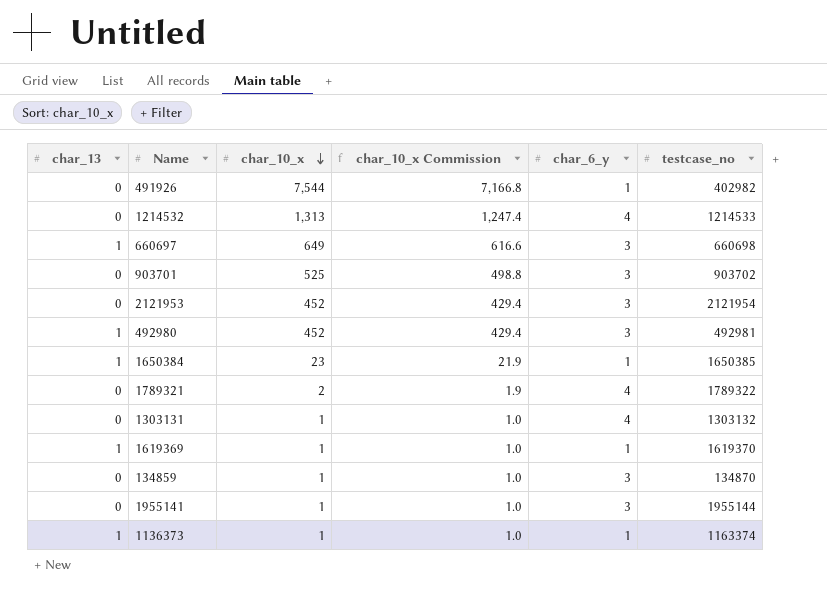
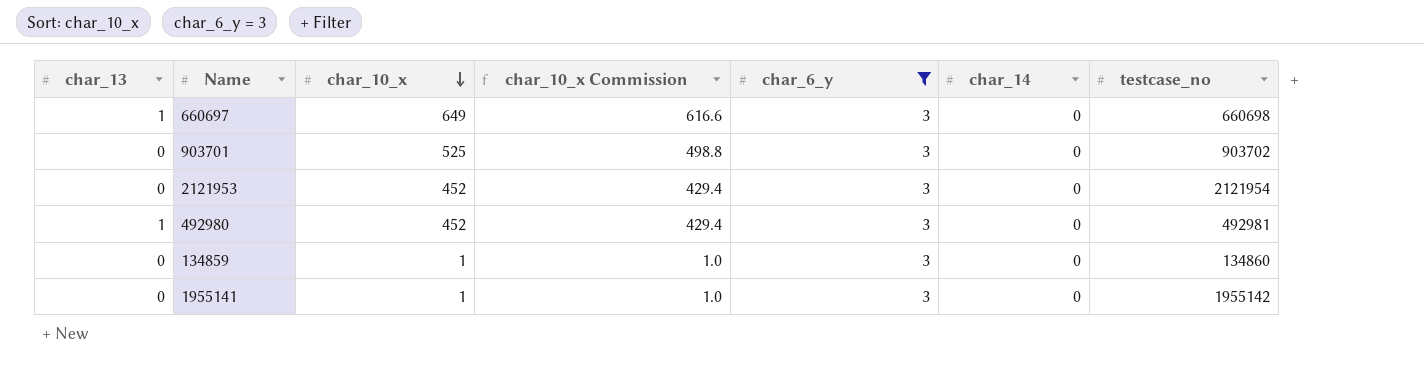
filter: none -> char_6_y = 3
column char_14 | position: none -> 6
134859 | testcase_no: 134870 -> 134860
1955141 | testcase_no: 1955144 -> 1955142

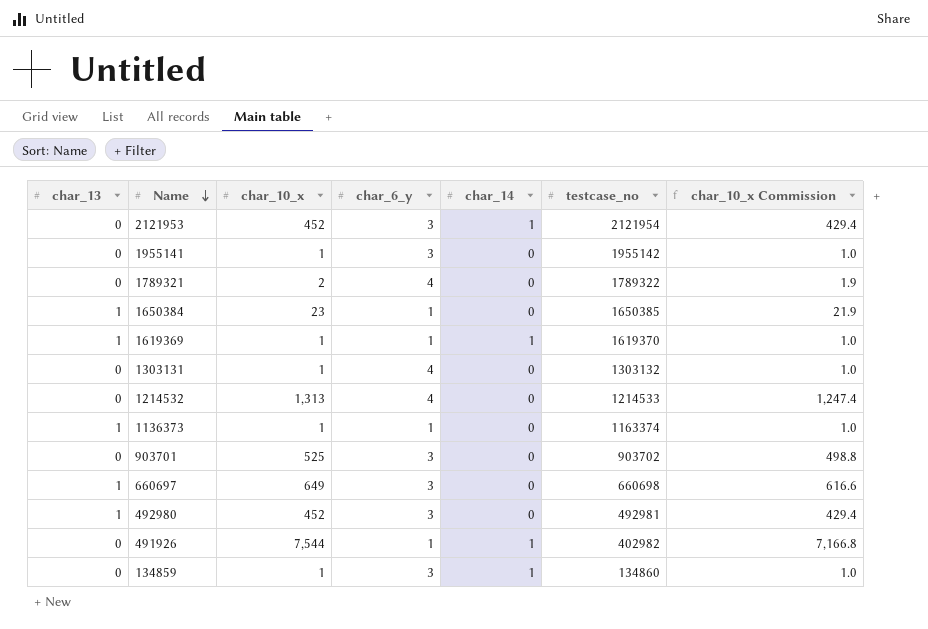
filter: char_6_y = 3 -> none
row order: char_10_x descending -> Name descending
column char_10_x Commission | position: 4 -> 7
2121953 | char_14: 0 -> 1
134859 | char_14: 0 -> 1

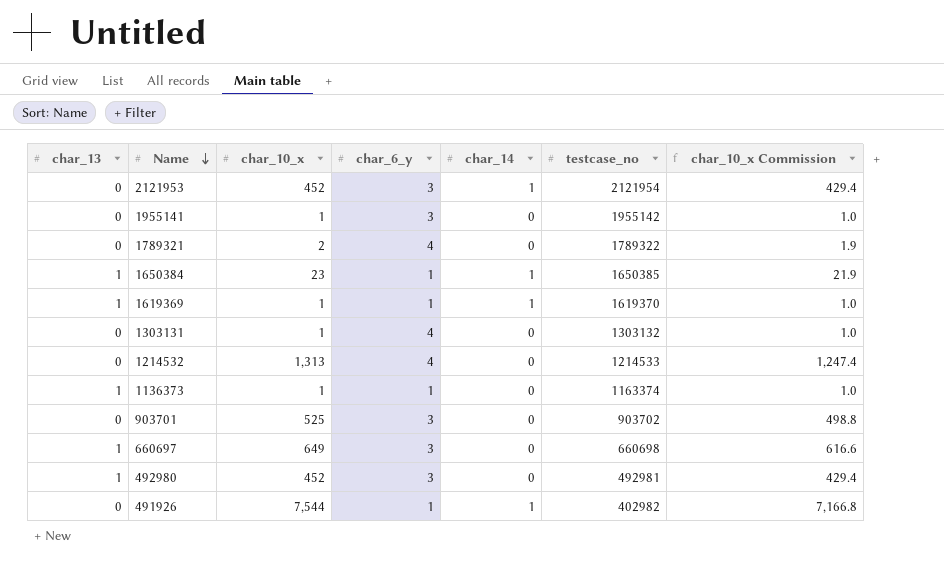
row 134859: 0 | 1 | 3 | 1 | 134860 | 1.0 -> none
1650384 | char_14: 0 -> 1

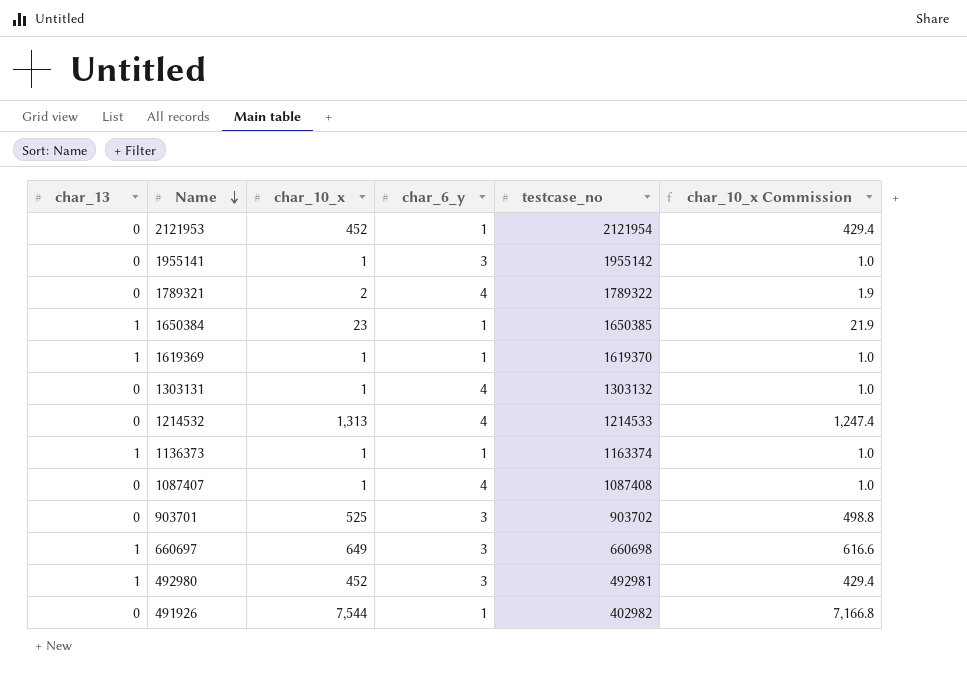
column char_14 | position: 5 -> none
2121953 | char_6_y: 3 -> 1
row 1087407: none -> 0 | 1 | 4 | 1087408 | 1.0

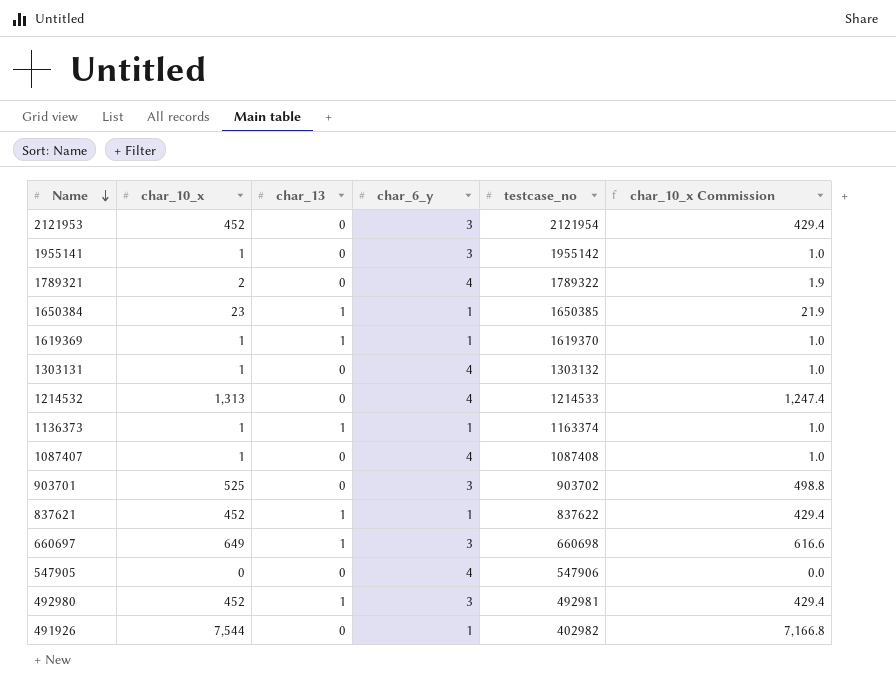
column char_13 | position: 1 -> 3
2121953 | char_6_y: 1 -> 3
row 837621: none -> 452 | 1 | 1 | 837622 | 429.4
row 547905: none -> 0 | 0 | 4 | 547906 | 0.0

